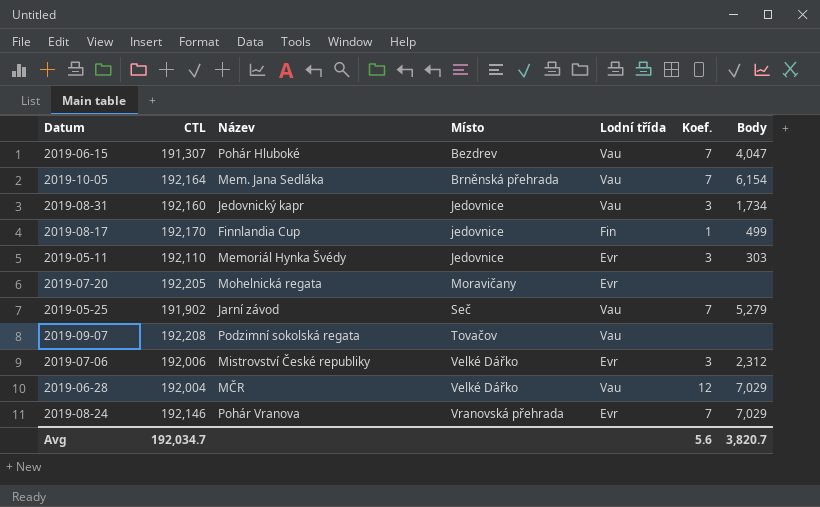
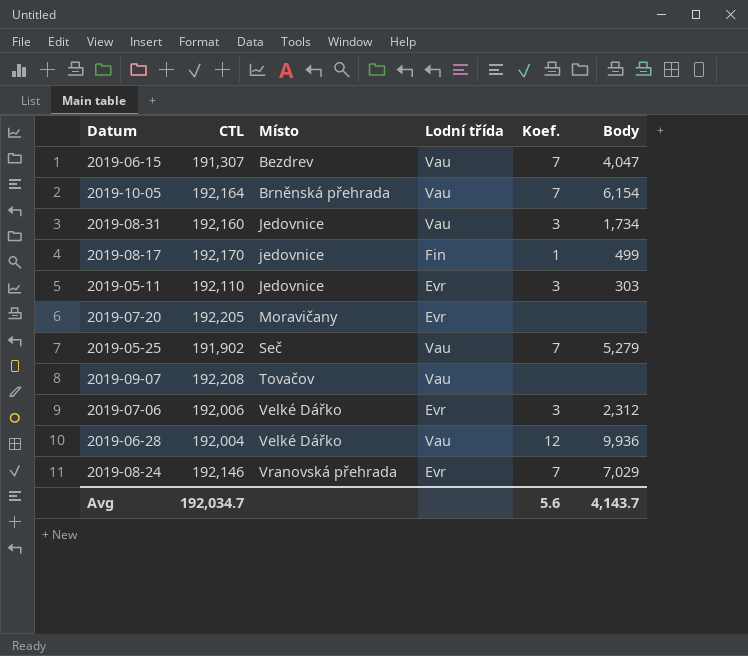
column Název | position: 3 -> none
2019-06-28 | Body: 7,029 -> 9,936
Avg | Body: 3,820.7 -> 4,143.7

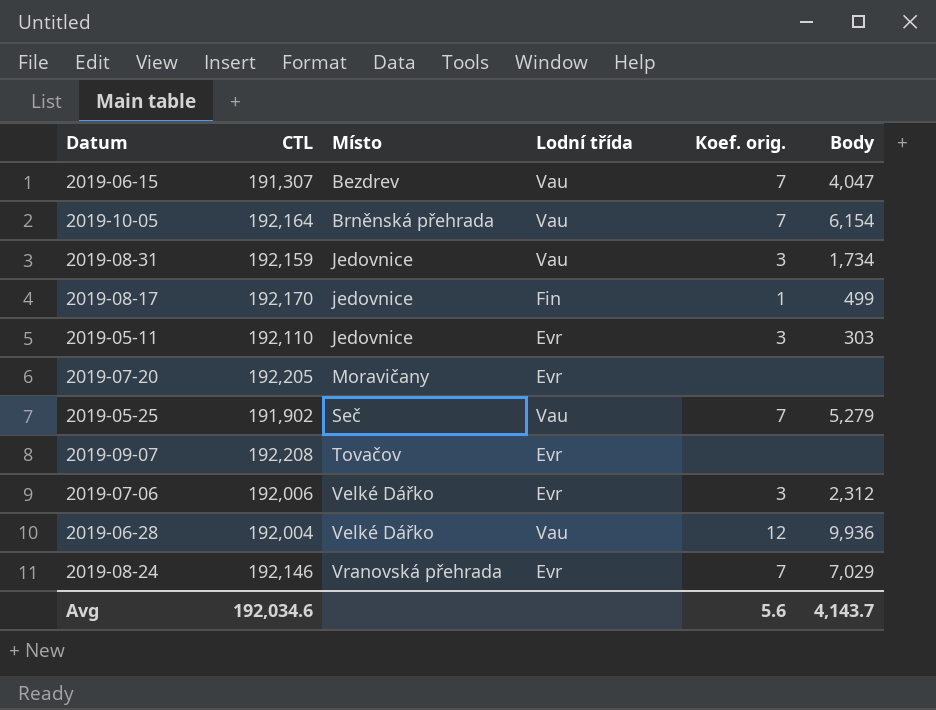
column name: Koef. -> Koef. orig.
2019-08-31 | CTL: 192,160 -> 192,159
2019-09-07 | Lodní třída: Vau -> Evr
Avg | CTL: 192,034.7 -> 192,034.6

